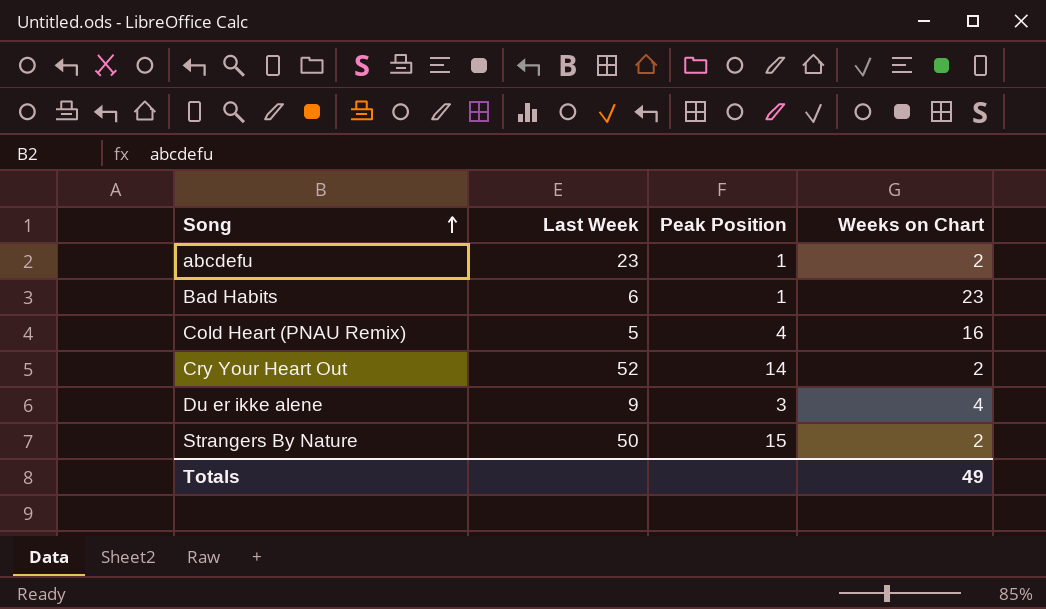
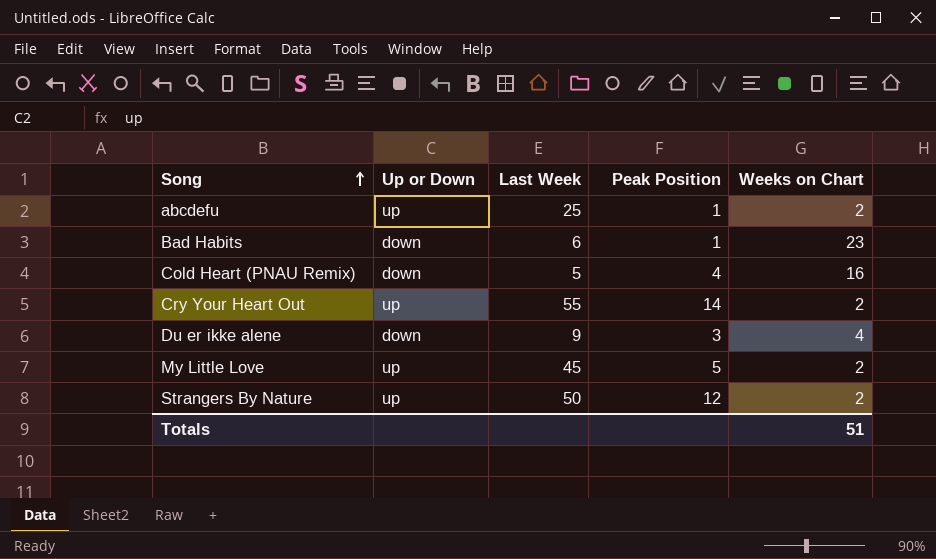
column Up or Down | position: none -> 2
abcdefu | Last Week: 23 -> 25
Cry Your Heart Out | Last Week: 52 -> 55
row My Little Love: none -> up | 45 | 5 | 2
Strangers By Nature | Peak Position: 15 -> 12
Totals | Weeks on Chart: 49 -> 51

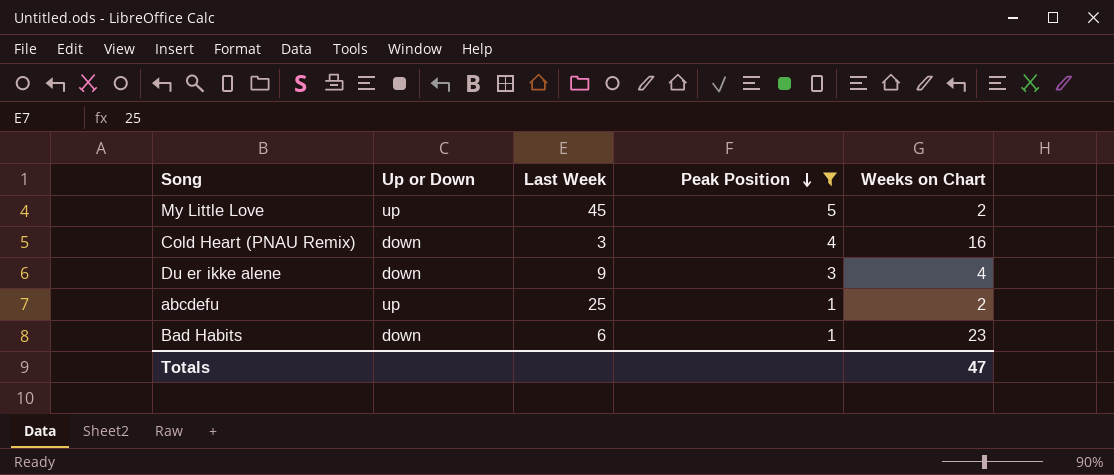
filter: none -> Peak Position <= 5
row order: Song ascending -> Peak Position descending
Cold Heart (PNAU Remix) | Last Week: 5 -> 3
Totals | Weeks on Chart: 51 -> 47

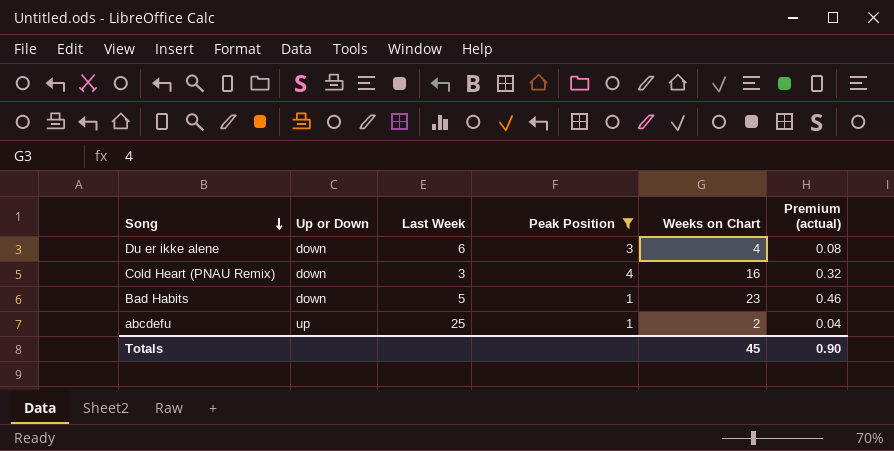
row order: Peak Position descending -> Song descending
column Premium (actual) | formula: none -> [Weeks on Chart] * 0.02
row My Little Love: up | 45 | 5 | 2 -> none
Du er ikke alene | Last Week: 9 -> 6
Bad Habits | Last Week: 6 -> 5
Totals | Weeks on Chart: 47 -> 45

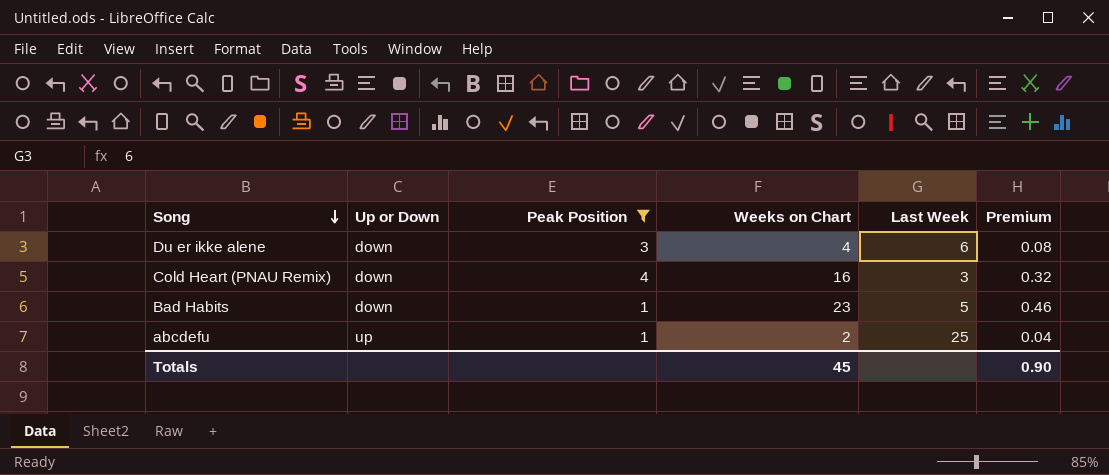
column Last Week | position: 3 -> 5
column name: Premium (actual) -> Premium

